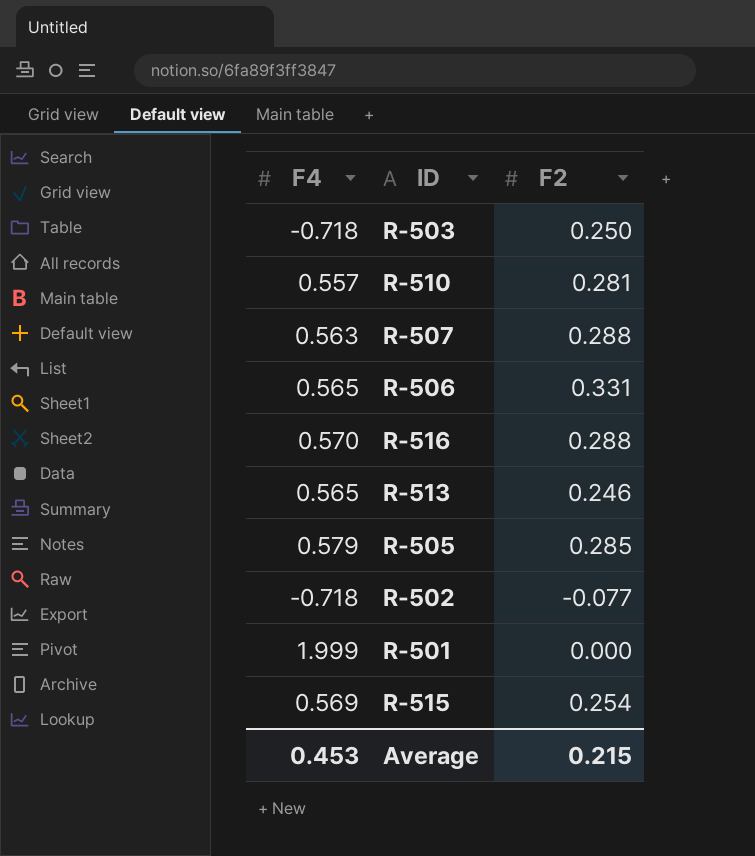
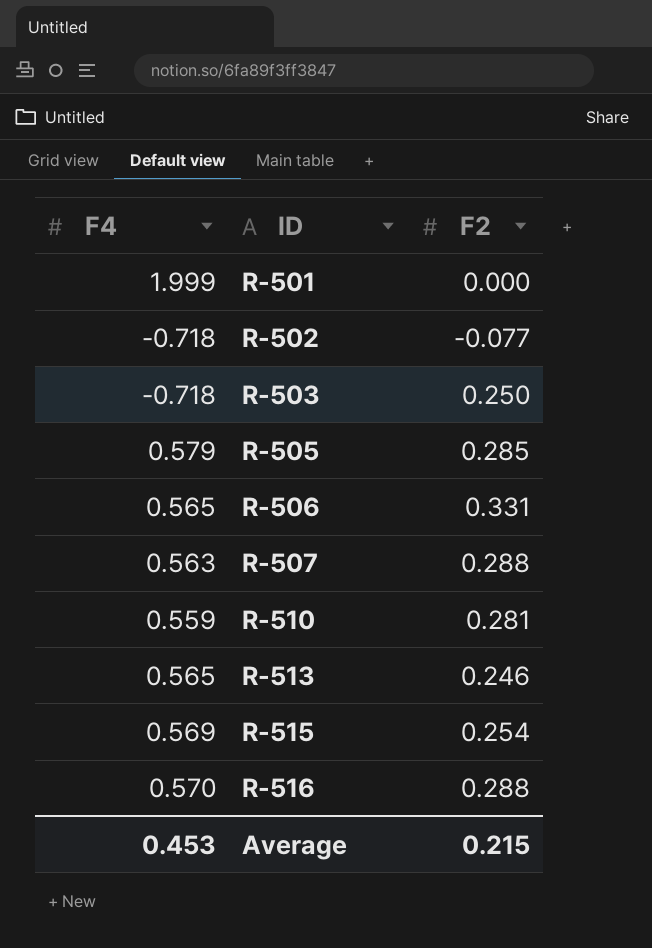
row order: none -> ID ascending
R-510 | F4: 0.557 -> 0.559

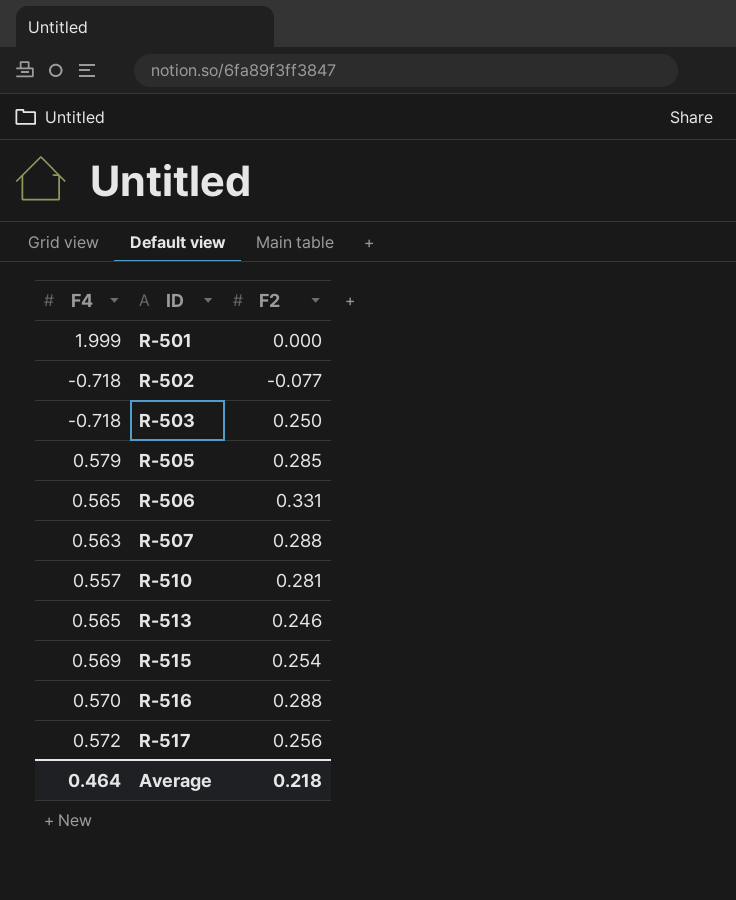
R-510 | F4: 0.559 -> 0.557
row R-517: none -> 0.572 | 0.256
Average | F4: 0.453 -> 0.464
Average | F2: 0.215 -> 0.218

